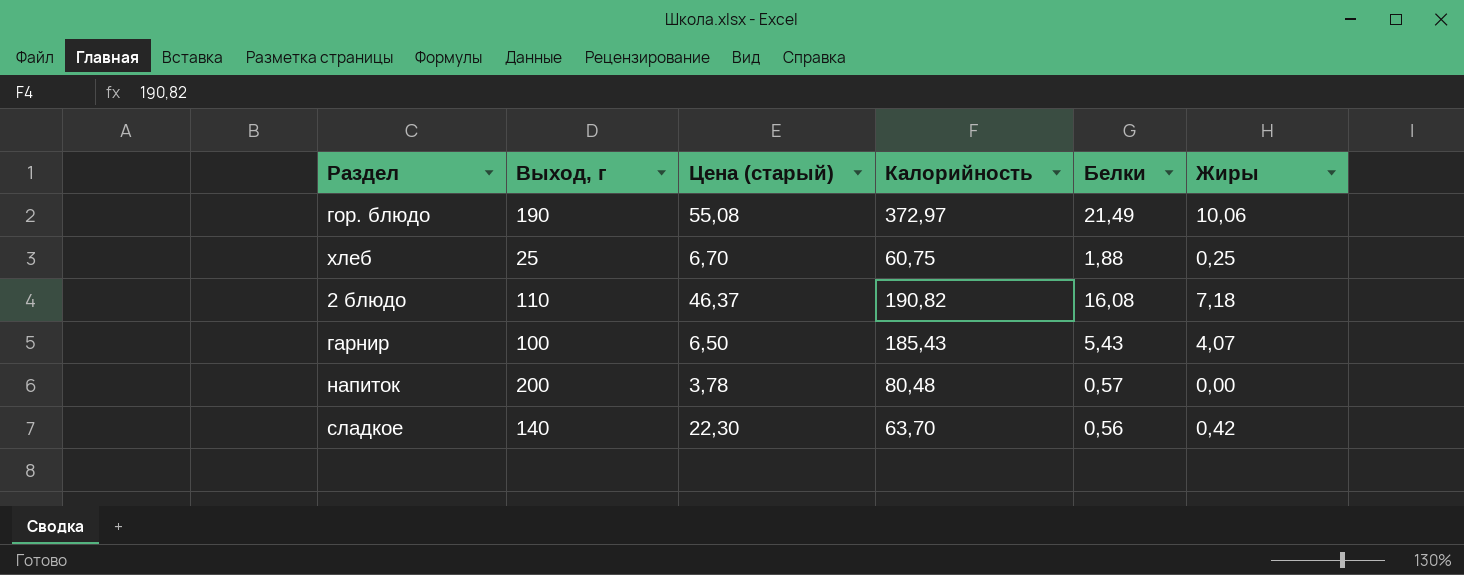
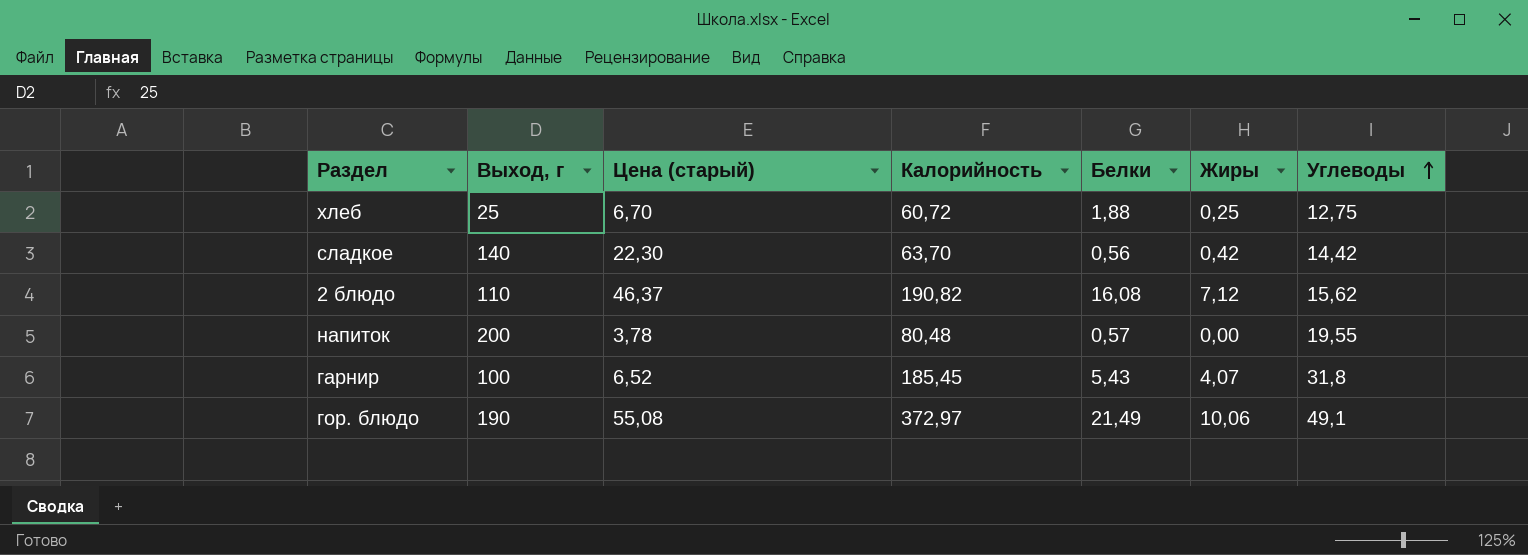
row order: none -> Углеводы ascending
column Углеводы | position: none -> 7
хлеб | Калорийность: 60,75 -> 60,72
2 блюдо | Жиры: 7,18 -> 7,12
гарнир | Цена (старый): 6,50 -> 6,52
гарнир | Калорийность: 185,43 -> 185,45

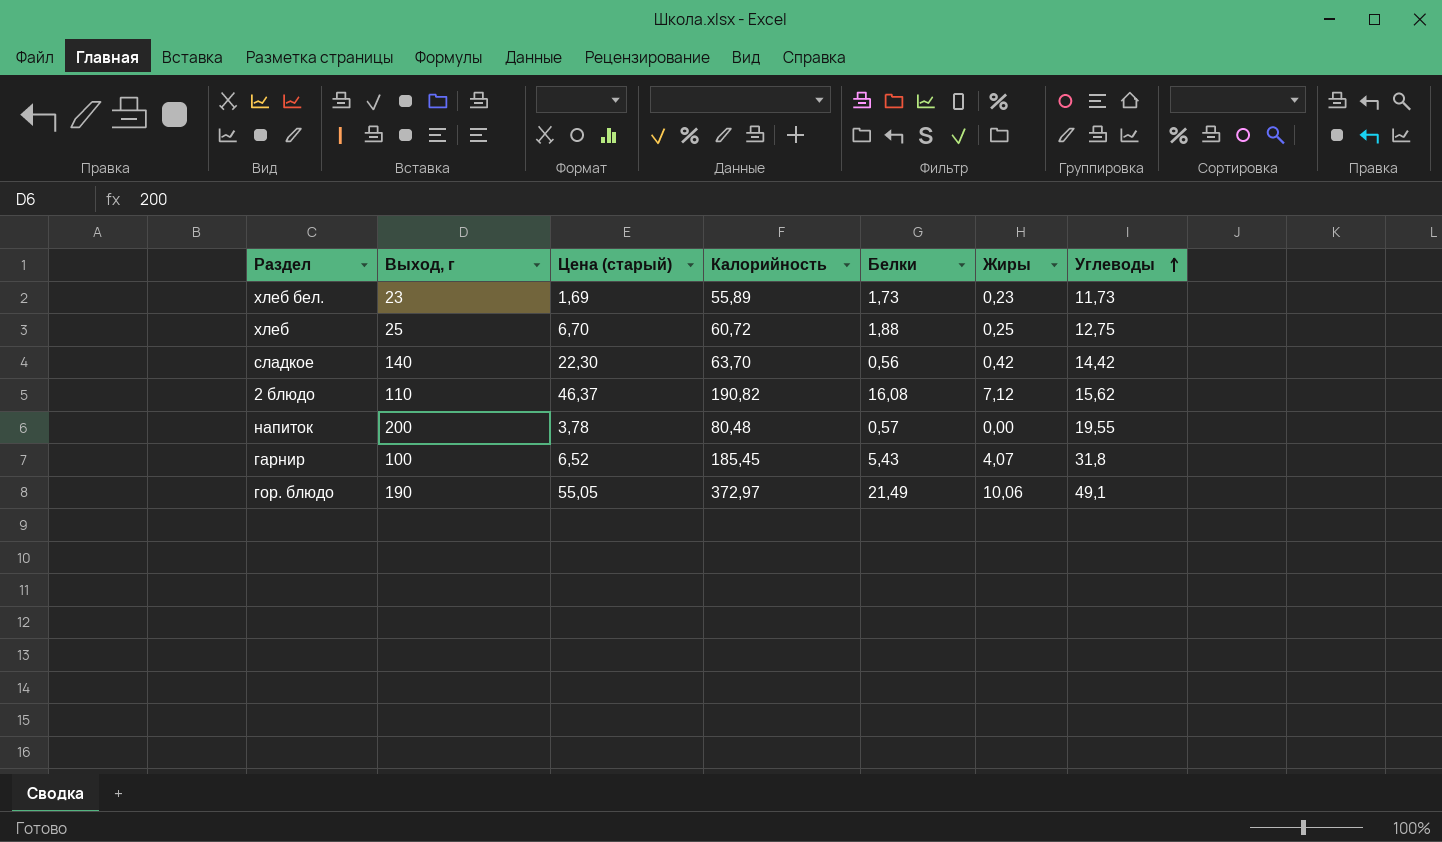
row хлеб бел.: none -> 23 | 1,69 | 55,89 | 1,73 | 0,23 | 11,73
гор. блюдо | Цена (старый): 55,08 -> 55,05

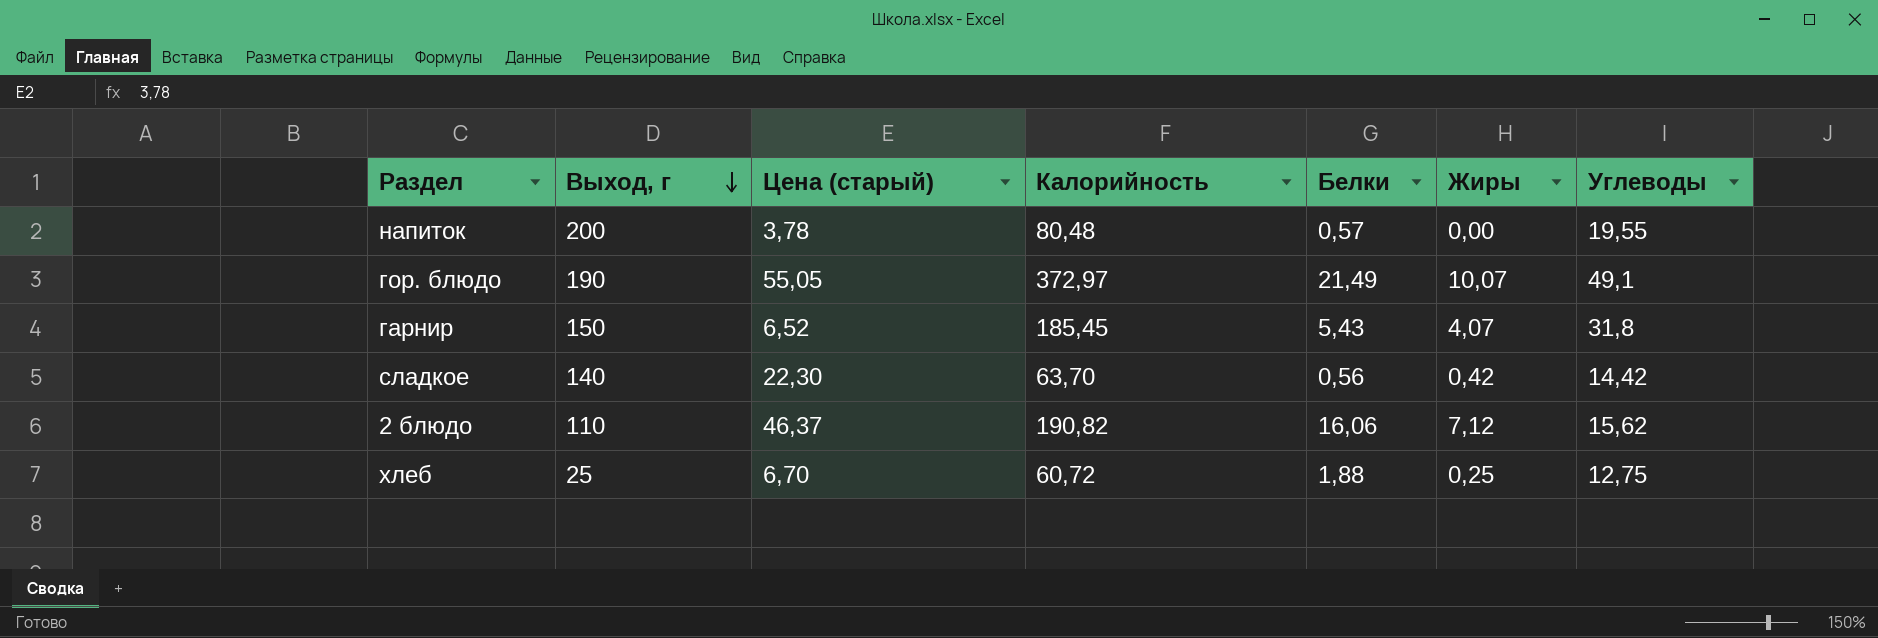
row order: Углеводы ascending -> Выход, г descending
row хлеб бел.: 23 | 1,69 | 55,89 | 1,73 | 0,23 | 11,73 -> none
гор. блюдо | Жиры: 10,06 -> 10,07
гарнир | Выход, г: 100 -> 150
2 блюдо | Белки: 16,08 -> 16,06

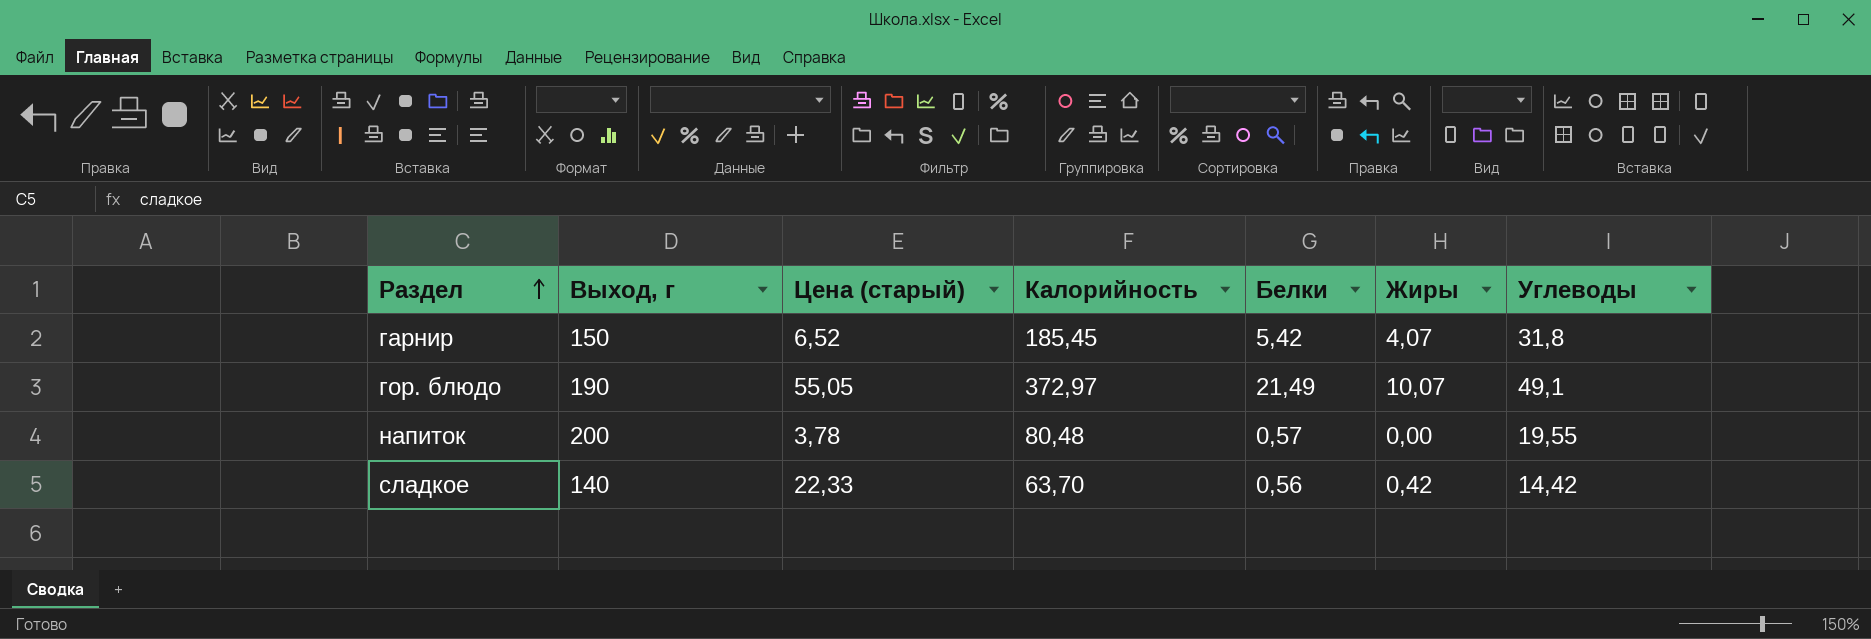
row order: Выход, г descending -> Раздел ascending
row 2 блюдо: 110 | 46,37 | 190,82 | 16,06 | 7,12 | 15,62 -> none
row хлеб: 25 | 6,70 | 60,72 | 1,88 | 0,25 | 12,75 -> none
гарнир | Белки: 5,43 -> 5,42
сладкое | Цена (старый): 22,30 -> 22,33

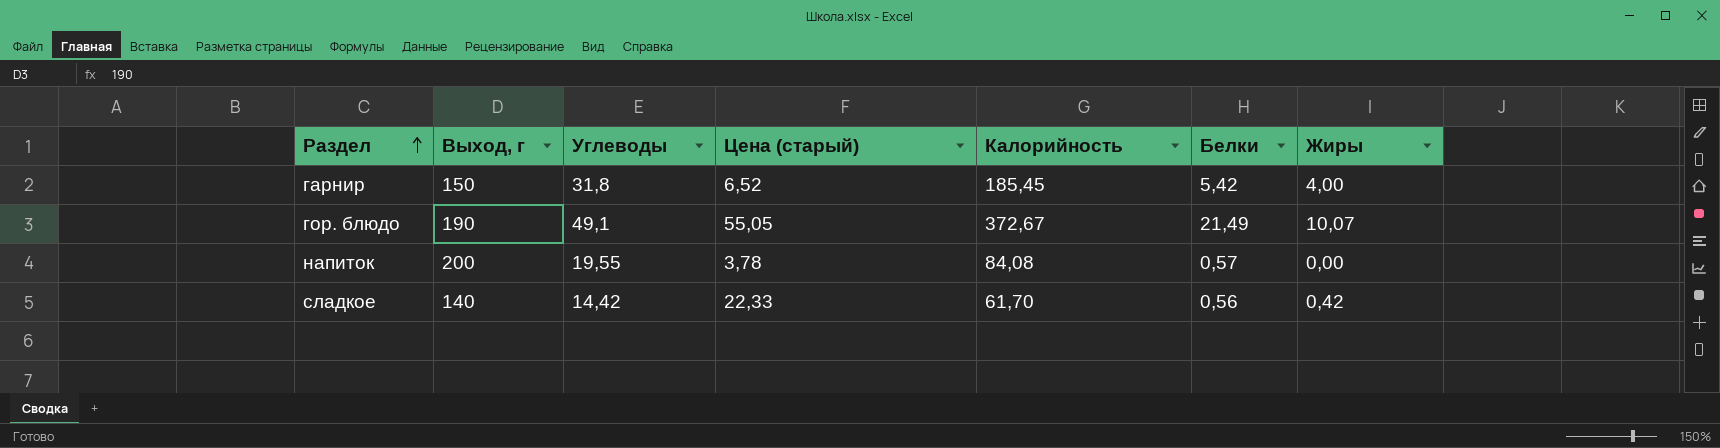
column Углеводы | position: 7 -> 3
гарнир | Жиры: 4,07 -> 4,00
гор. блюдо | Калорийность: 372,97 -> 372,67
напиток | Калорийность: 80,48 -> 84,08
сладкое | Калорийность: 63,70 -> 61,70

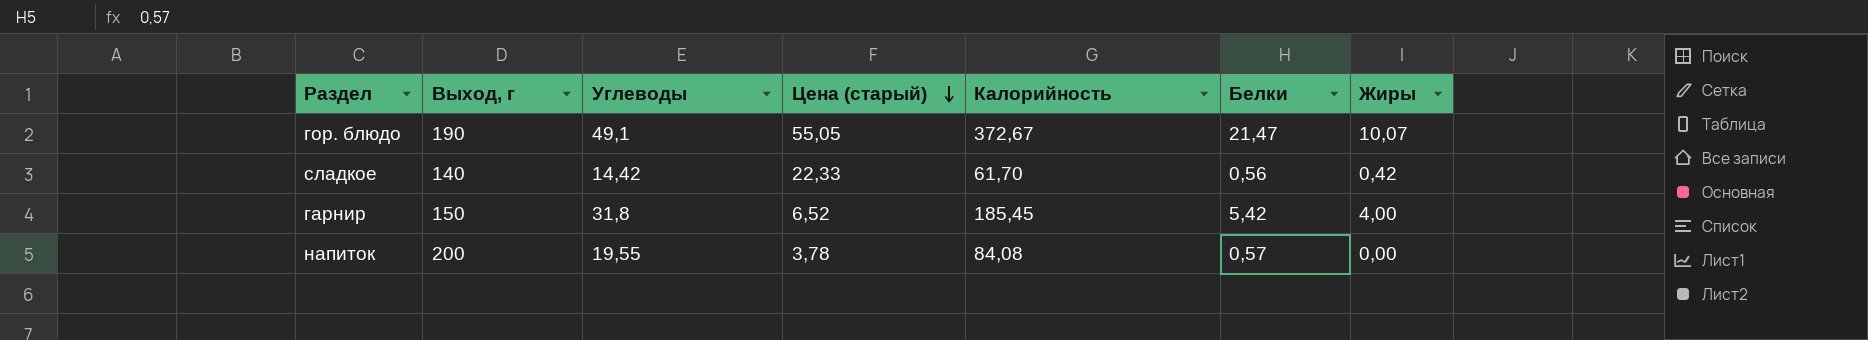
row order: Раздел ascending -> Цена (старый) descending
гор. блюдо | Белки: 21,49 -> 21,47

